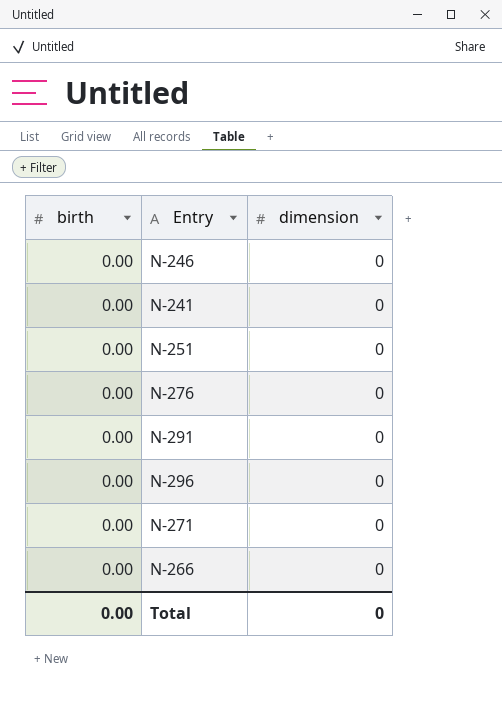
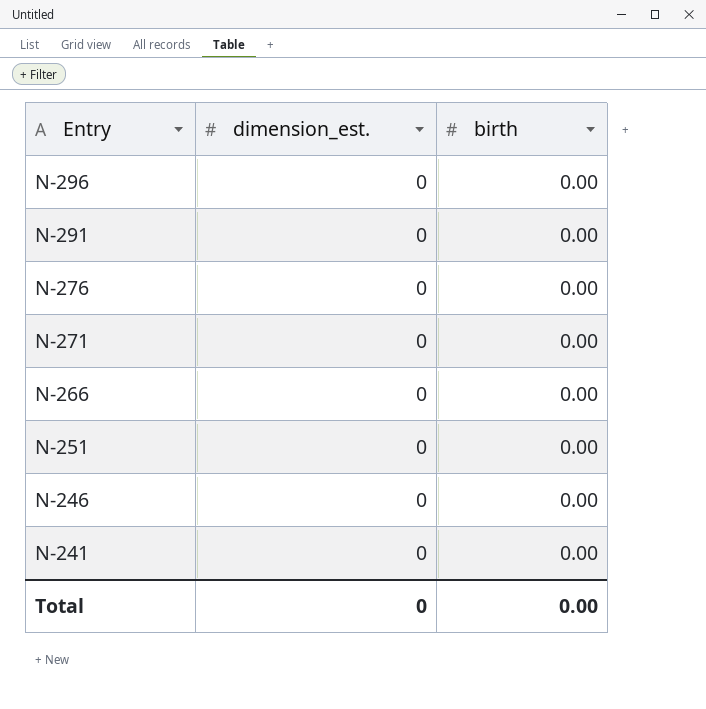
row order: none -> Entry descending
column name: dimension -> dimension_est.
column birth | position: 1 -> 3

